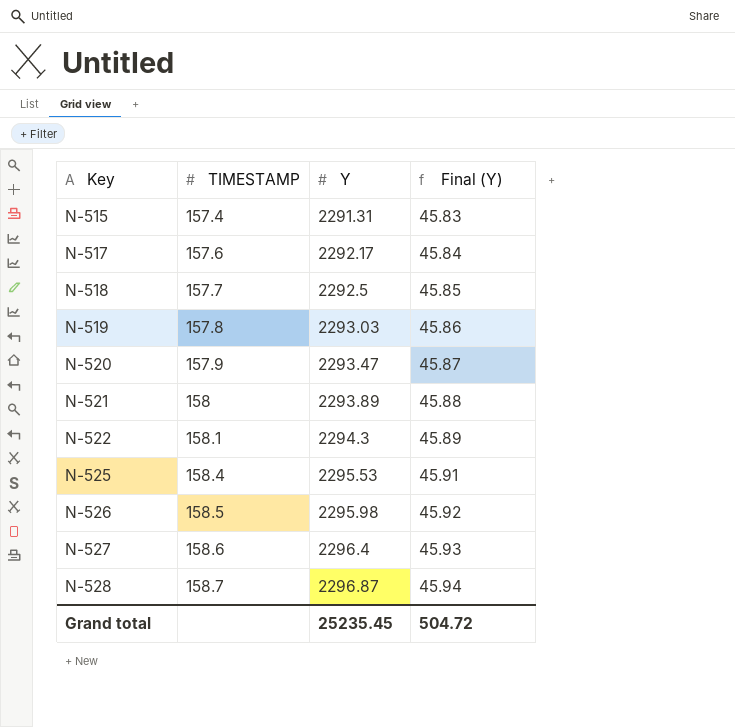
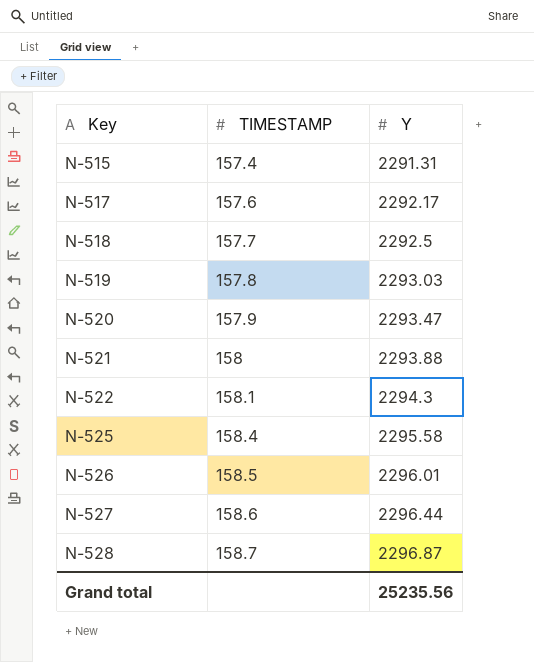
column Final (Y) | formula: [Y] * 0.02 -> none
N-521 | Y: 2293.89 -> 2293.88
N-525 | Y: 2295.53 -> 2295.58
N-526 | Y: 2295.98 -> 2296.01
N-527 | Y: 2296.4 -> 2296.44
Grand total | Y: 25235.45 -> 25235.56

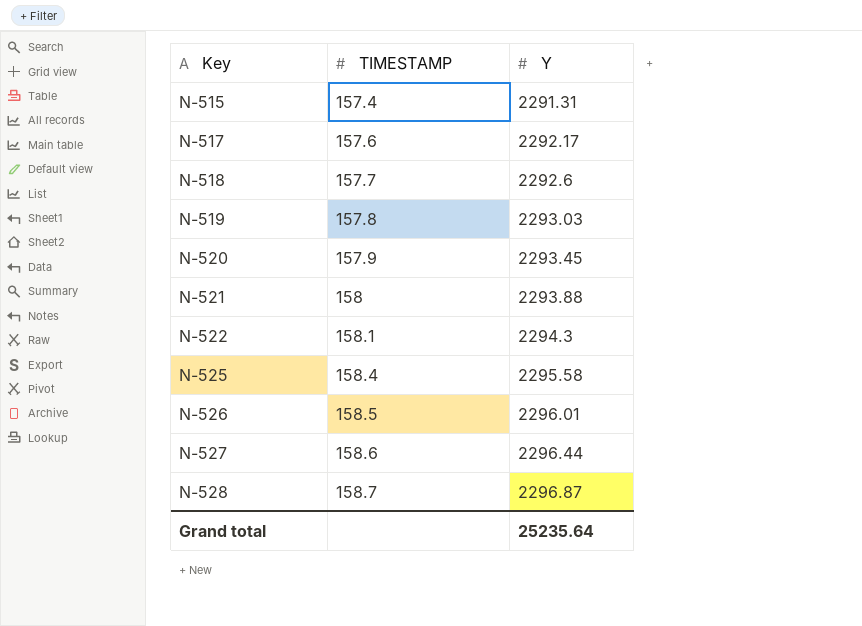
N-518 | Y: 2292.5 -> 2292.6
N-520 | Y: 2293.47 -> 2293.45
Grand total | Y: 25235.56 -> 25235.64

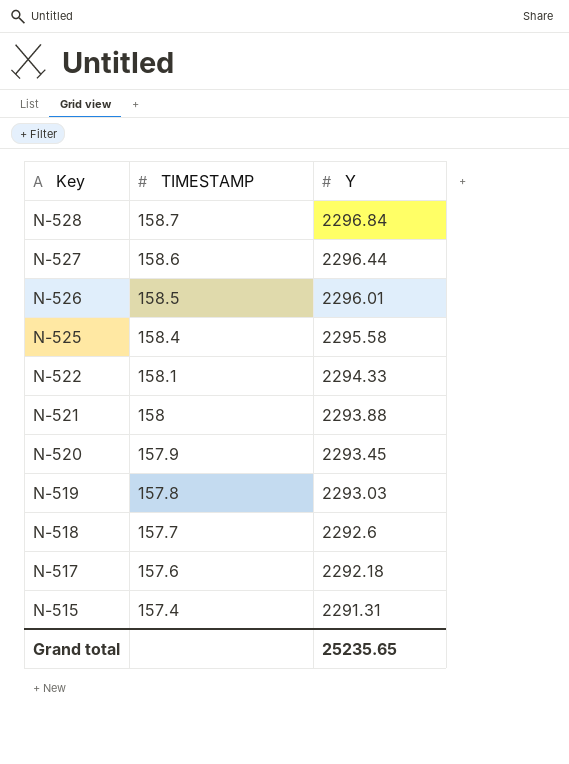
row order: Key ascending -> Key descending
N-528 | Y: 2296.87 -> 2296.84
N-522 | Y: 2294.3 -> 2294.33
N-517 | Y: 2292.17 -> 2292.18
Grand total | Y: 25235.64 -> 25235.65

